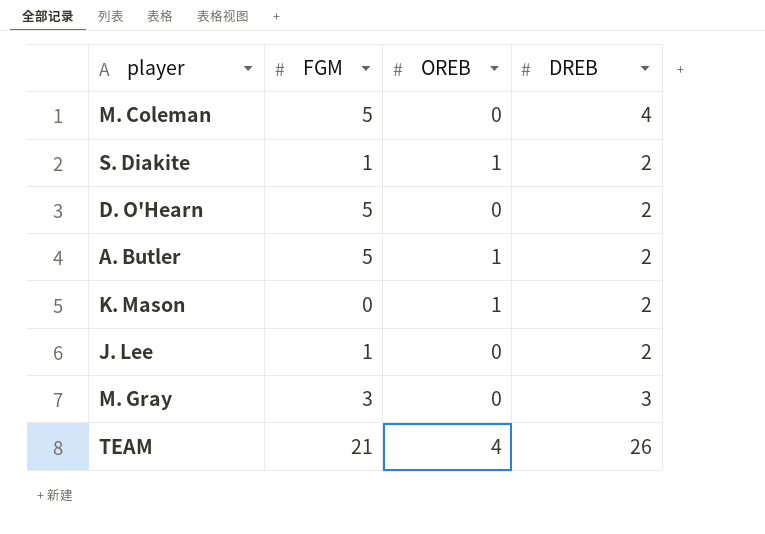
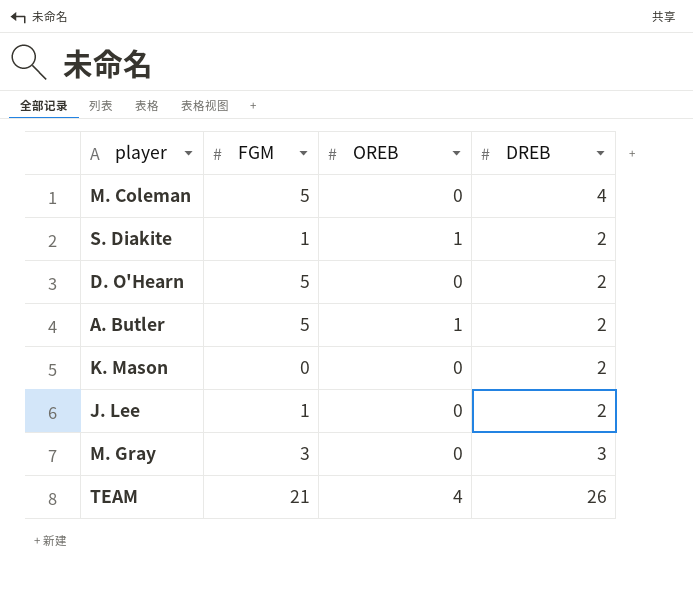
K. Mason | OREB: 1 -> 0

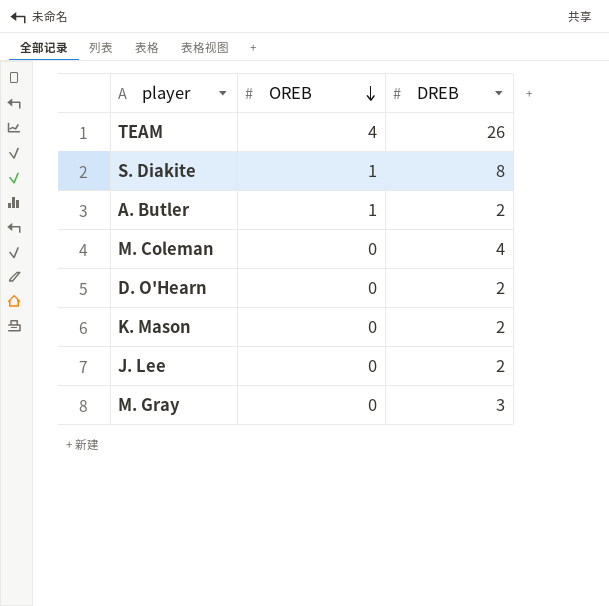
row order: none -> OREB descending
column FGM | position: 2 -> none
S. Diakite | DREB: 2 -> 8

